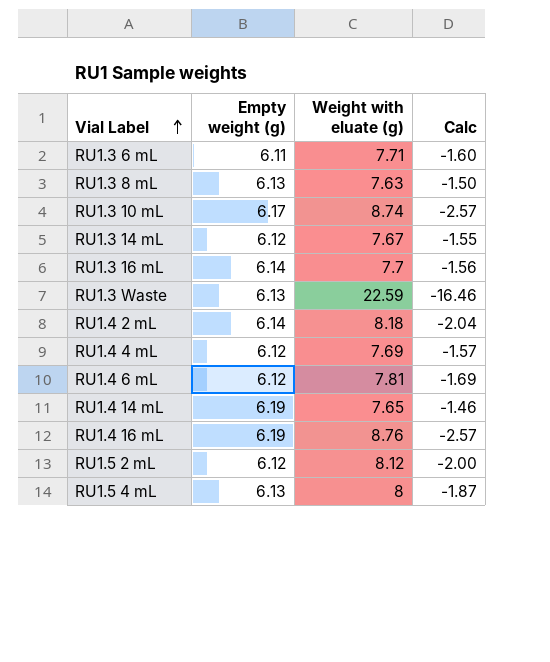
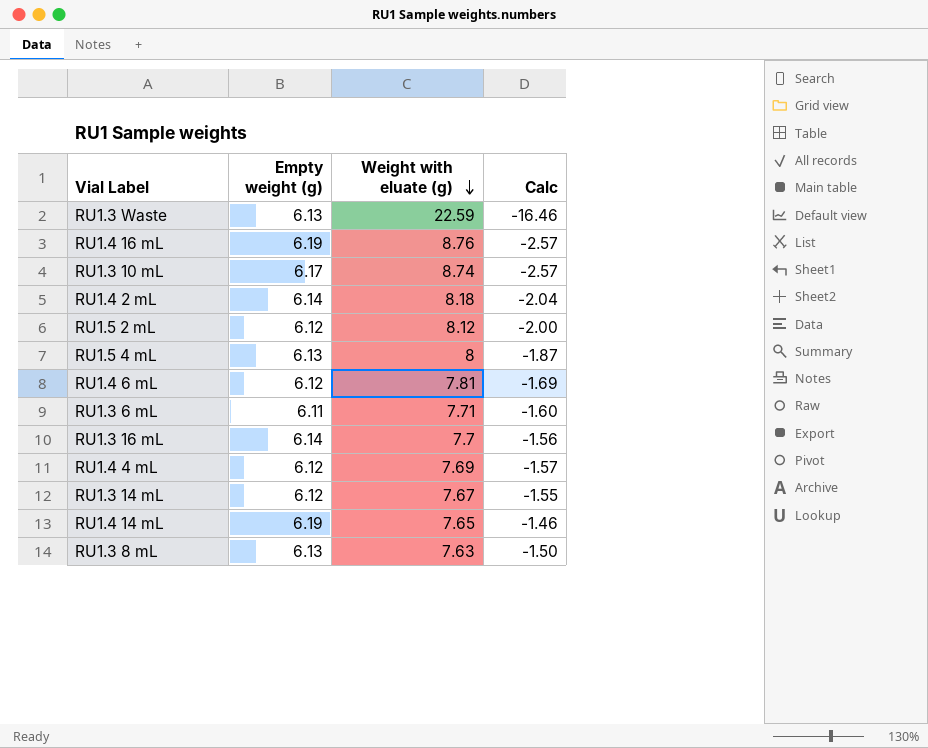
row order: Vial Label ascending -> Weight with eluate (g) descending

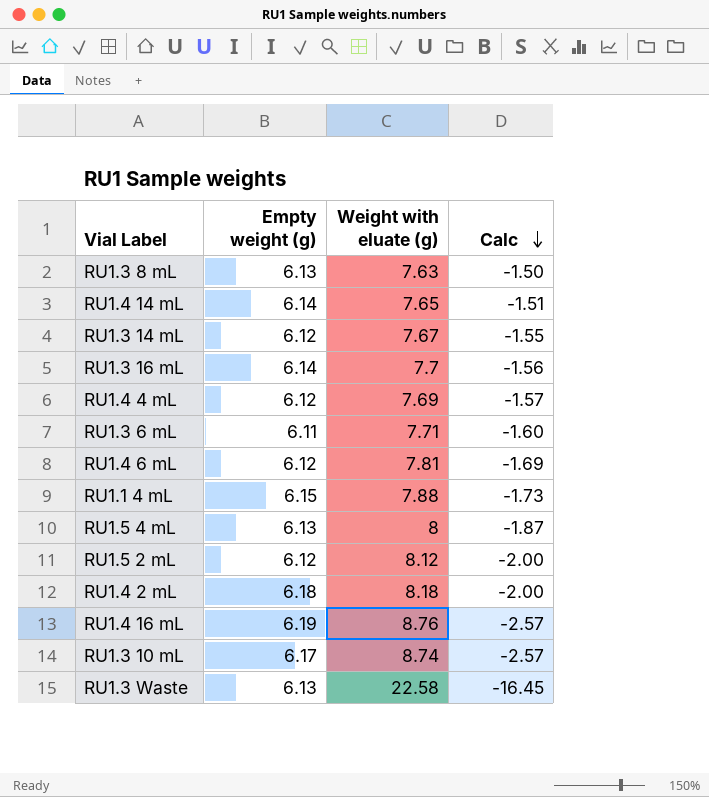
row order: Weight with eluate (g) descending -> Calc descending
RU1.4 14 mL | Empty weight (g): 6.19 -> 6.14
RU1.4 14 mL | Calc: -1.46 -> -1.51
row RU1.1 4 mL: none -> 6.15 | 7.88 | -1.73
RU1.4 2 mL | Empty weight (g): 6.14 -> 6.18
RU1.4 2 mL | Calc: -2.04 -> -2.00
RU1.3 Waste | Weight with eluate (g): 22.59 -> 22.58
RU1.3 Waste | Calc: -16.46 -> -16.45

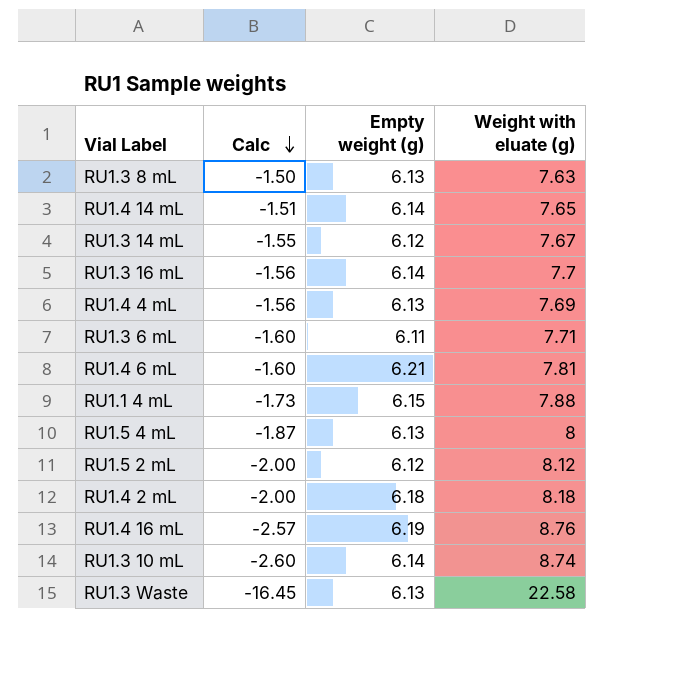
column Calc | position: 4 -> 2
RU1.4 4 mL | Calc: -1.57 -> -1.56
RU1.4 4 mL | Empty weight (g): 6.12 -> 6.13
RU1.4 6 mL | Calc: -1.69 -> -1.60
RU1.4 6 mL | Empty weight (g): 6.12 -> 6.21
RU1.3 10 mL | Calc: -2.57 -> -2.60
RU1.3 10 mL | Empty weight (g): 6.17 -> 6.14

